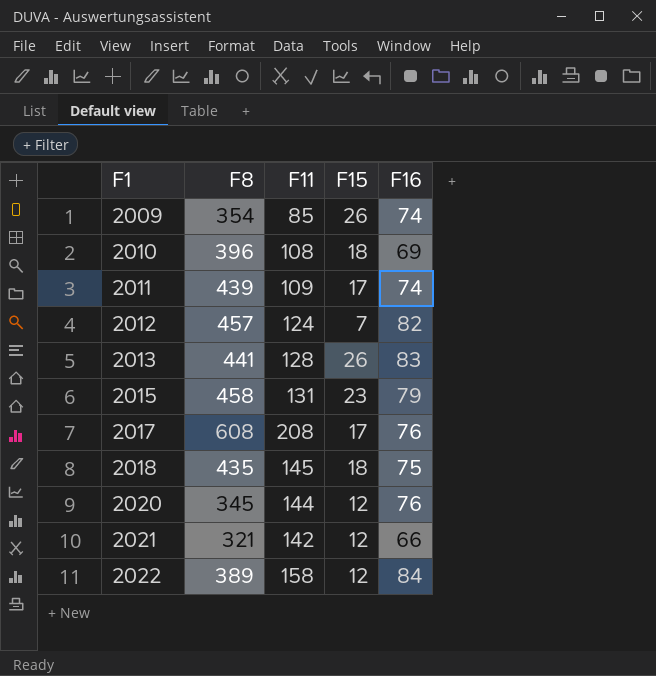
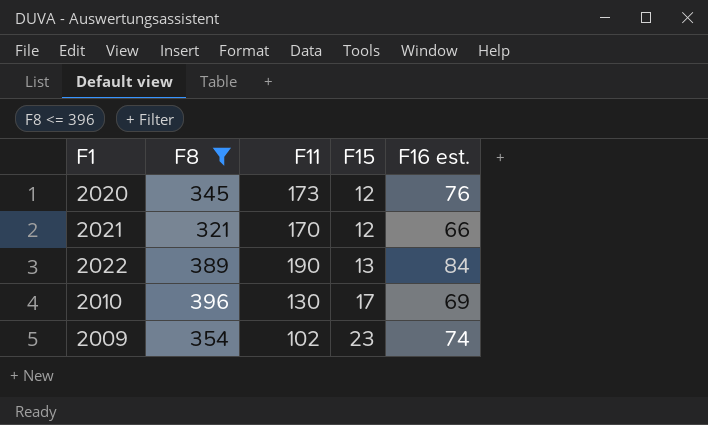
filter: none -> F8 <= 396
row order: F1 ascending -> F15 ascending
column name: F16 -> F16 est.
2020 | F11: 144 -> 173
2021 | F11: 142 -> 170
2022 | F11: 158 -> 190
2022 | F15: 12 -> 13
2010 | F11: 108 -> 130
2010 | F15: 18 -> 17
2009 | F11: 85 -> 102
2009 | F15: 26 -> 23

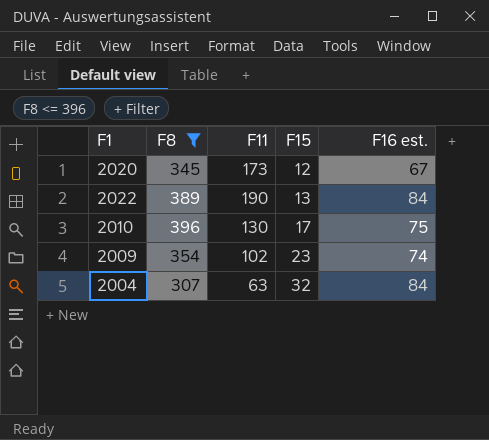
row 2021: 321 | 170 | 12 | 66 -> none
2020 | F16 est.: 76 -> 67
2010 | F16 est.: 69 -> 75
row 2004: none -> 307 | 63 | 32 | 84

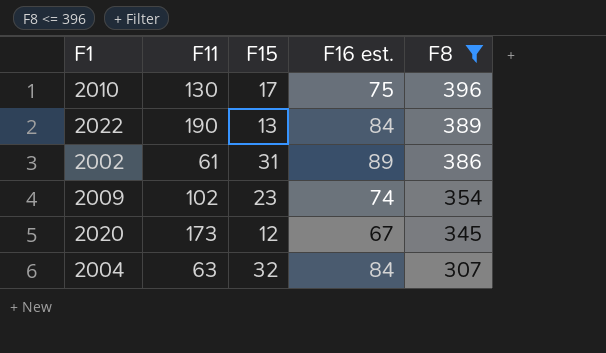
row order: F15 ascending -> F8 descending
column F8 | position: 2 -> 5
row 2002: none -> 61 | 31 | 89 | 386

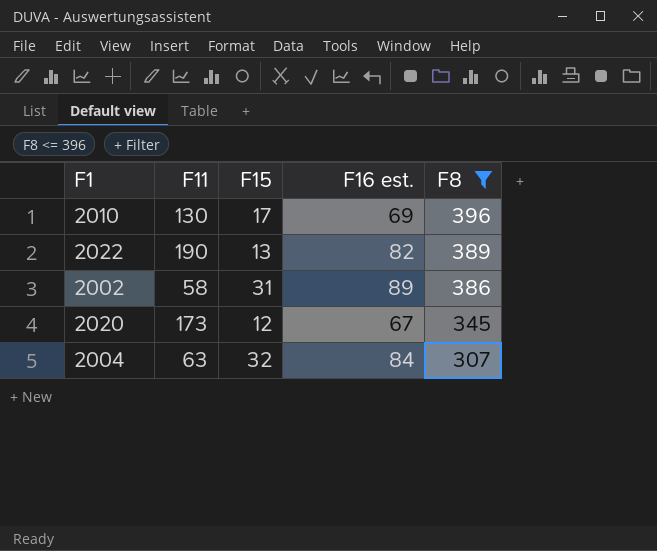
row 2009: 102 | 23 | 74 | 354 -> none
2010 | F16 est.: 75 -> 69
2022 | F16 est.: 84 -> 82
2002 | F11: 61 -> 58

